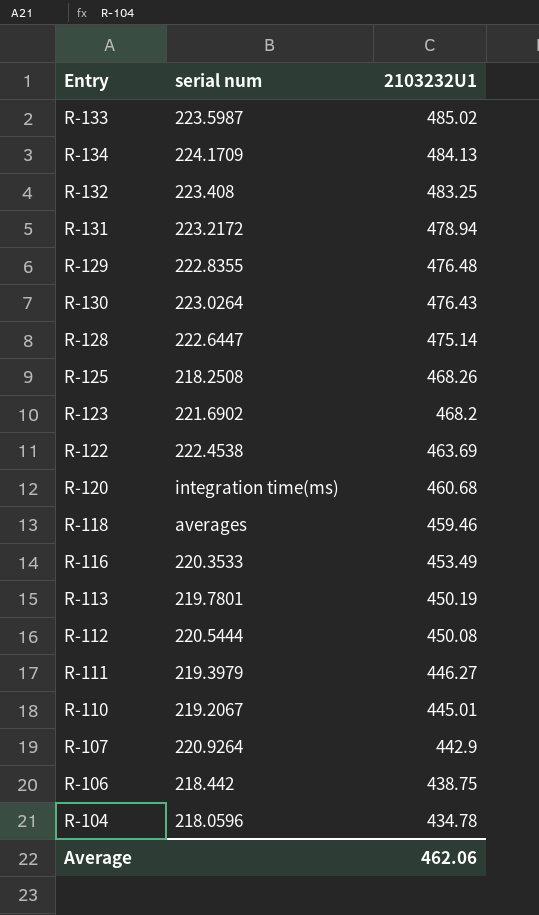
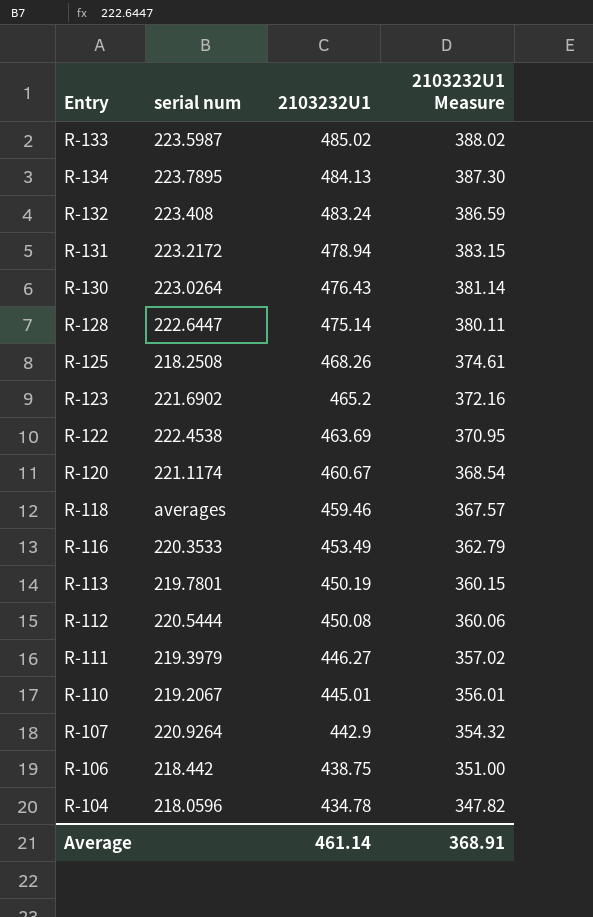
column 2103232U1 Measure | formula: none -> [2103232U1] * 0.8
row R-129: 222.8355 | 476.48 -> none
R-134 | serial num: 224.1709 -> 223.7895
R-132 | 2103232U1: 483.25 -> 483.24
R-123 | 2103232U1: 468.2 -> 465.2
R-120 | serial num: integration time(ms) -> 221.1174
R-120 | 2103232U1: 460.68 -> 460.67
Average | 2103232U1: 462.06 -> 461.14

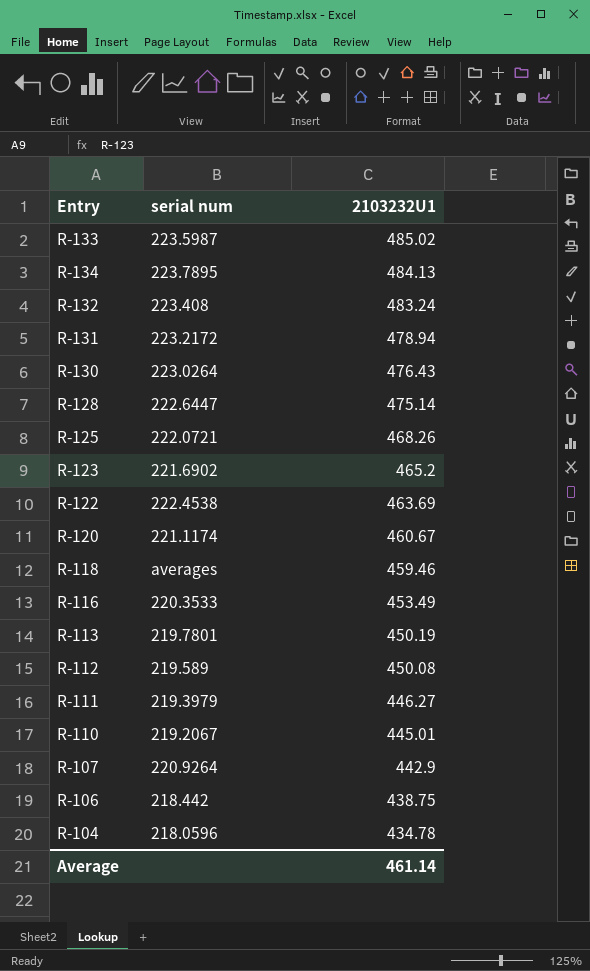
column 2103232U1 Measure | formula: [2103232U1] * 0.8 -> none
R-125 | serial num: 218.2508 -> 222.0721
R-112 | serial num: 220.5444 -> 219.589

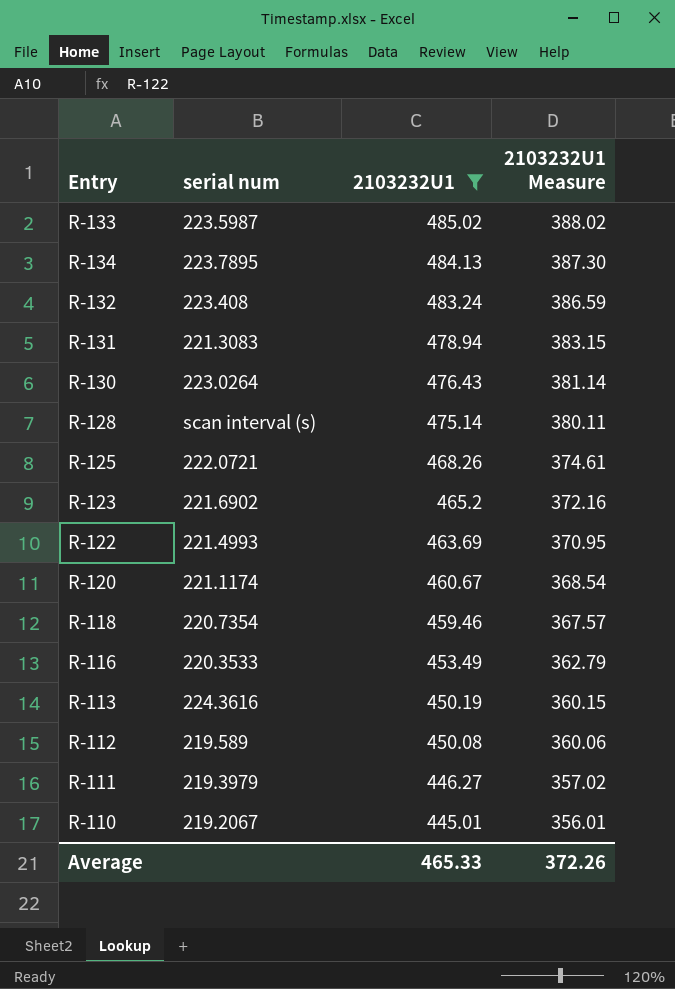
filter: none -> 2103232U1 >= 445.01
column 2103232U1 Measure | formula: none -> [2103232U1] * 0.8
R-131 | serial num: 223.2172 -> 221.3083
R-128 | serial num: 222.6447 -> scan interval (s)
R-122 | serial num: 222.4538 -> 221.4993
R-118 | serial num: averages -> 220.7354
R-113 | serial num: 219.7801 -> 224.3616
Average | 2103232U1: 461.14 -> 465.33

